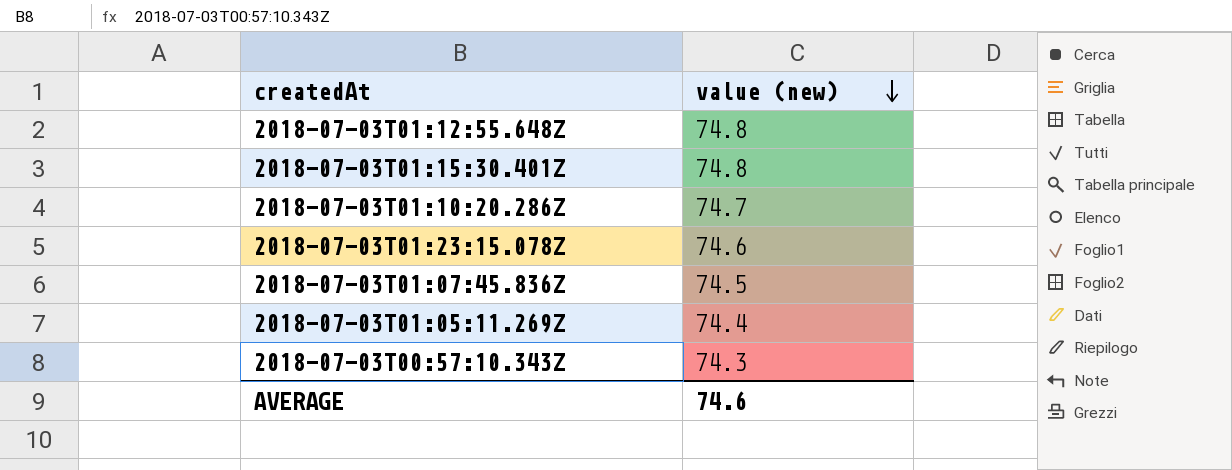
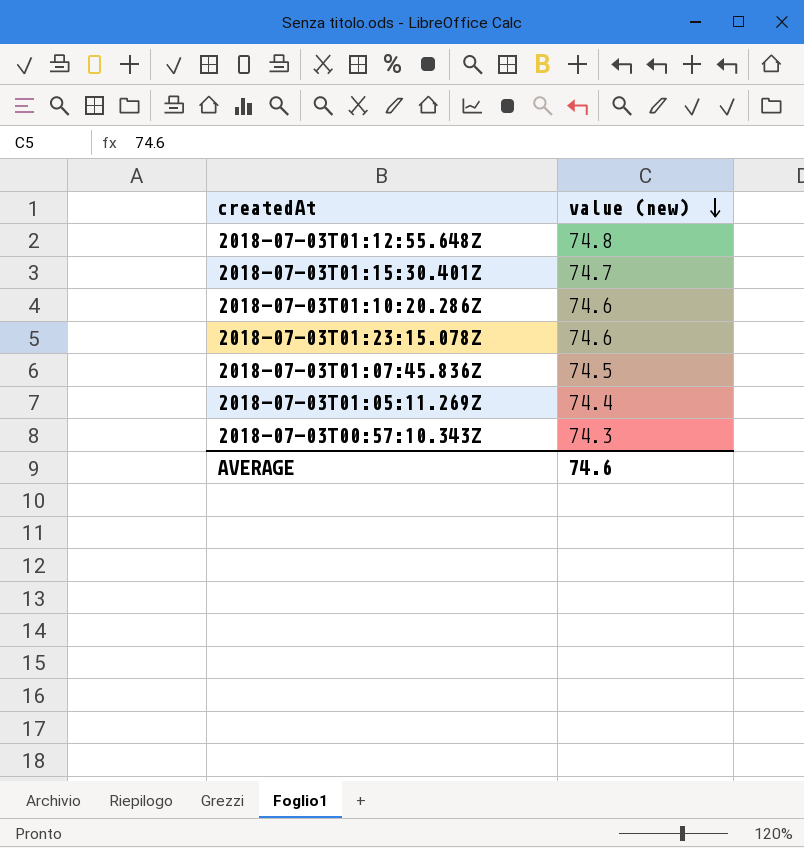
2018-07-03T01:15:30.401Z | value (new): 74.8 -> 74.7
2018-07-03T01:10:20.286Z | value (new): 74.7 -> 74.6

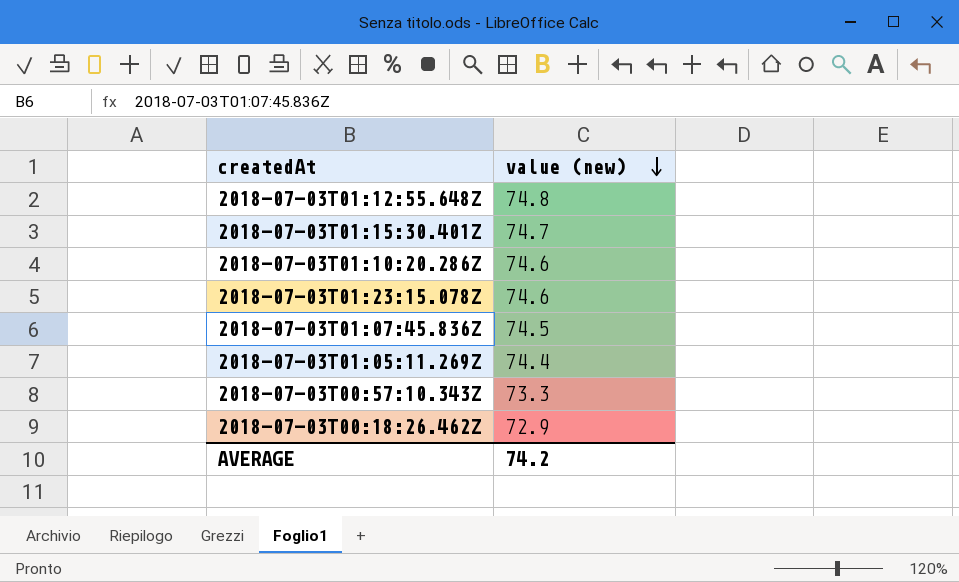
2018-07-03T00:57:10.343Z | value (new): 74.3 -> 73.3
row 2018-07-03T00:18:26.462Z: none -> 72.9
AVERAGE | value (new): 74.6 -> 74.2

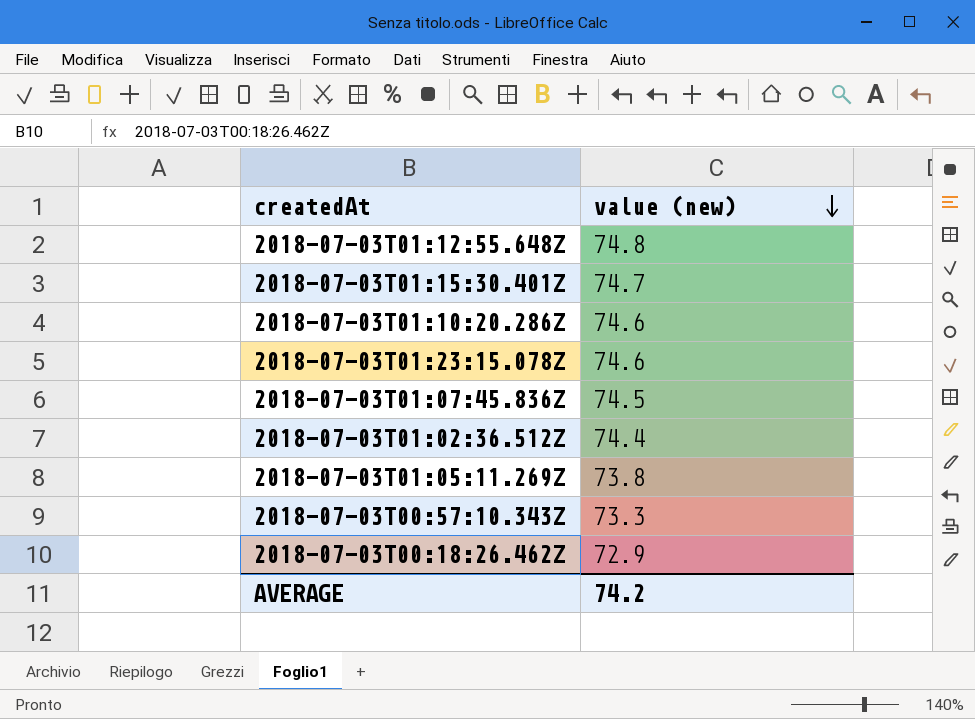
row 2018-07-03T01:02:36.512Z: none -> 74.4
2018-07-03T01:05:11.269Z | value (new): 74.4 -> 73.8

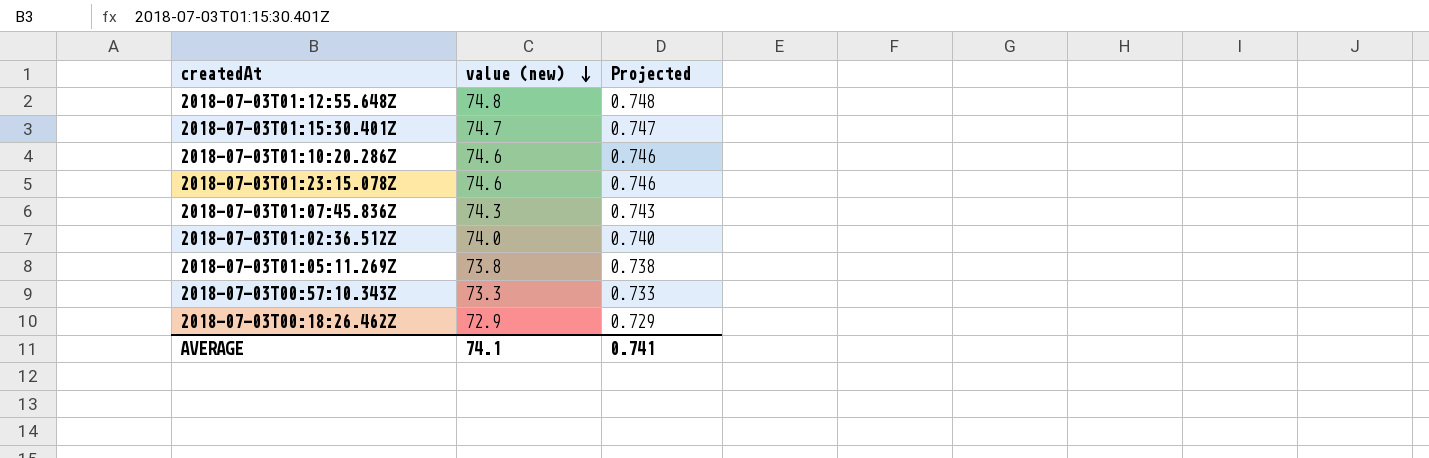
column Projected | formula: none -> [value (new)] * 0.01
2018-07-03T01:07:45.836Z | value (new): 74.5 -> 74.3
2018-07-03T01:02:36.512Z | value (new): 74.4 -> 74.0
AVERAGE | value (new): 74.2 -> 74.1

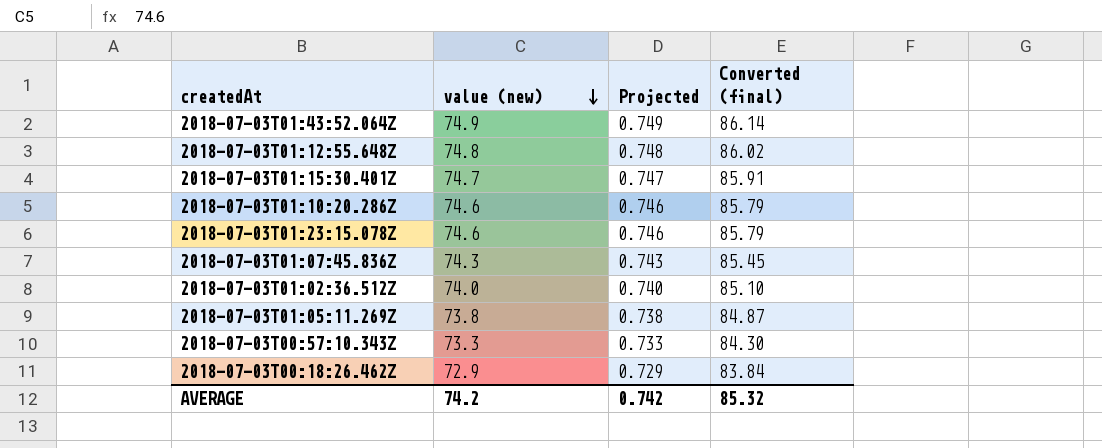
column Converted (final) | formula: none -> [value (new)] * 1.15
row 2018-07-03T01:43:52.064Z: none -> 74.9 | 0.749 | 86.14
AVERAGE | value (new): 74.1 -> 74.2
AVERAGE | Projected: 0.741 -> 0.742

